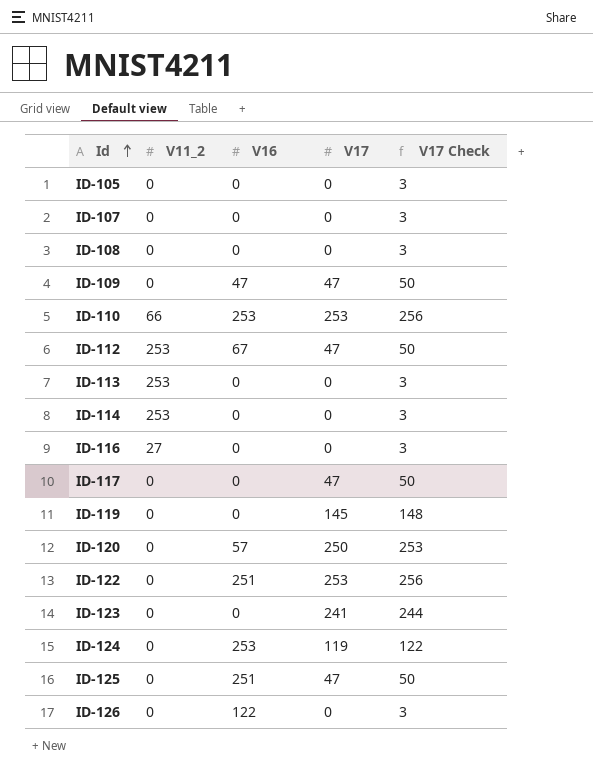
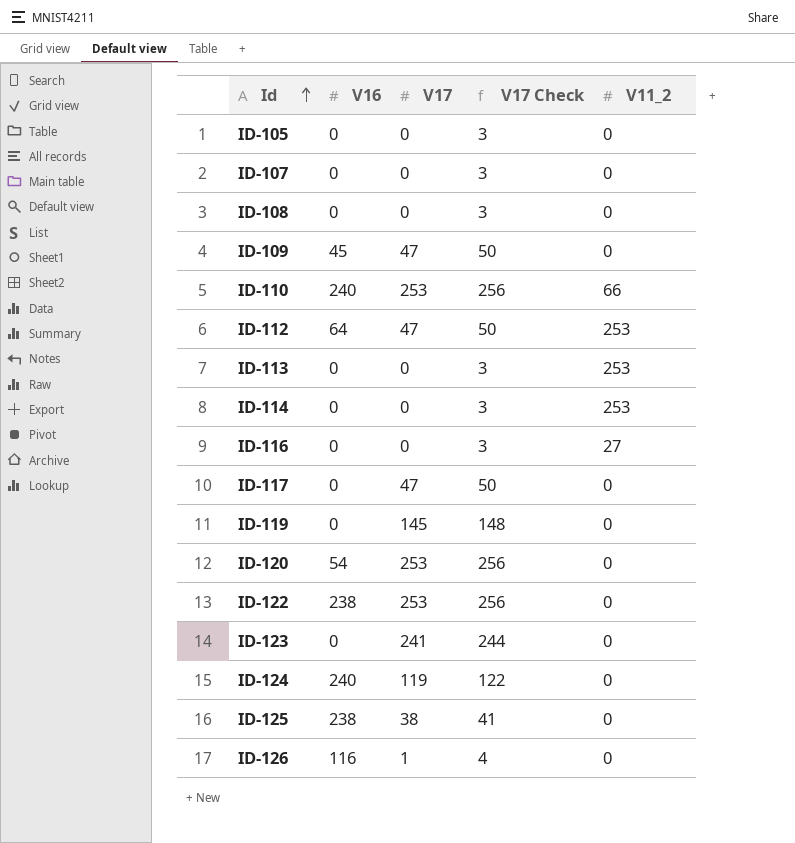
column V11_2 | position: 2 -> 5
ID-109 | V16: 47 -> 45
ID-110 | V16: 253 -> 240
ID-112 | V16: 67 -> 64
ID-120 | V16: 57 -> 54
ID-120 | V17: 250 -> 253
ID-120 | V17 Check: 253 -> 256
ID-122 | V16: 251 -> 238
ID-124 | V16: 253 -> 240
ID-125 | V16: 251 -> 238
ID-125 | V17: 47 -> 38
ID-125 | V17 Check: 50 -> 41
ID-126 | V16: 122 -> 116
ID-126 | V17: 0 -> 1
ID-126 | V17 Check: 3 -> 4

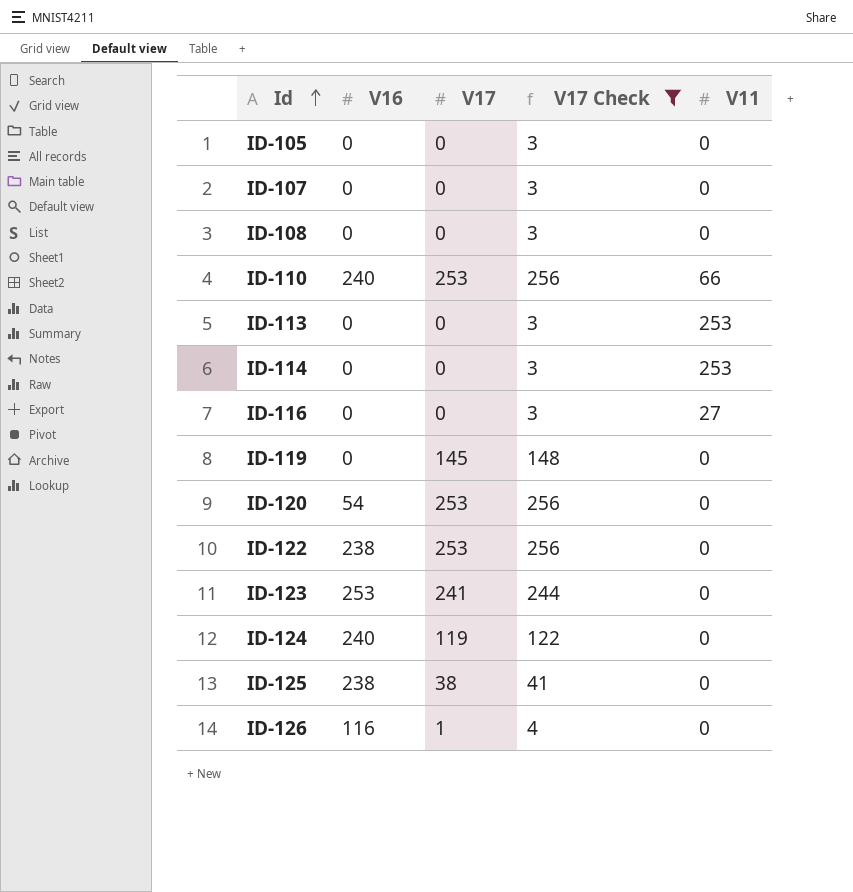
filter: none -> V17 Check != 50
column name: V11_2 -> V11
ID-123 | V16: 0 -> 253

